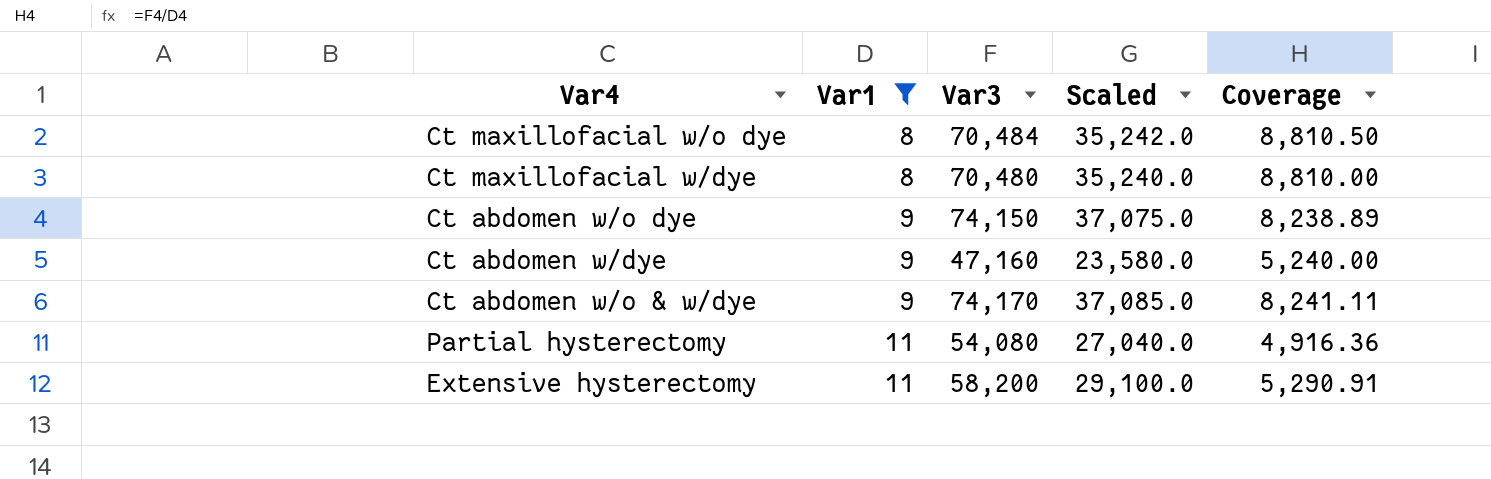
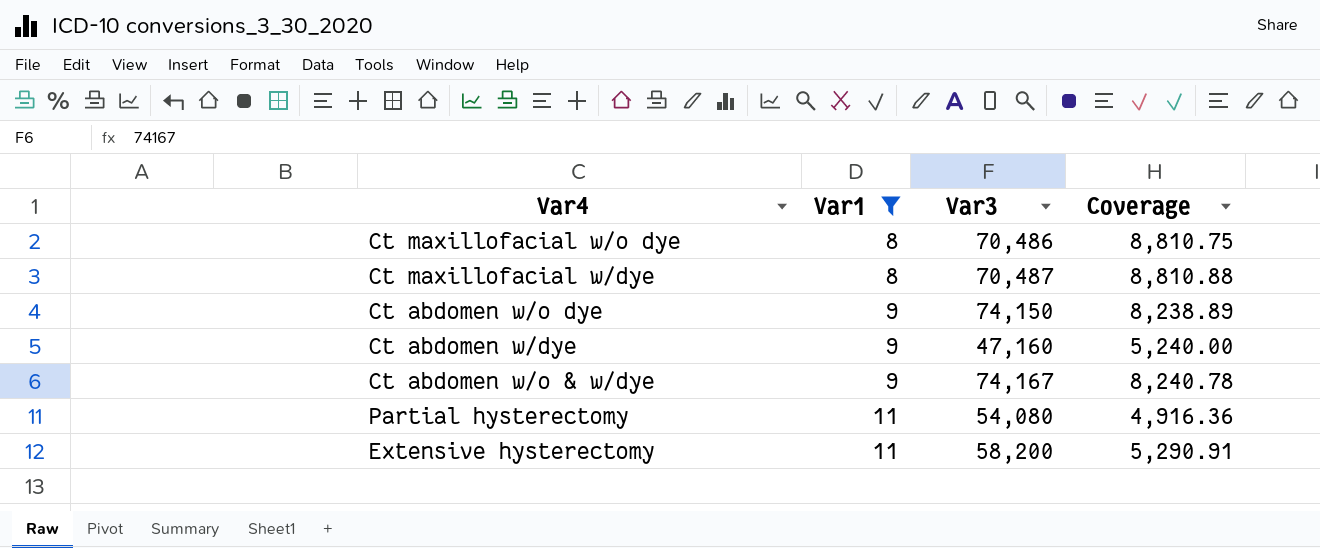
column Scaled | formula: [Var3] * 0.5 -> none
Ct maxillofacial w/o dye | Var3: 70,484 -> 70,486
Ct maxillofacial w/o dye | Coverage: 8,810.50 -> 8,810.75
Ct maxillofacial w/dye | Var3: 70,480 -> 70,487
Ct maxillofacial w/dye | Coverage: 8,810.00 -> 8,810.88
Ct abdomen w/o & w/dye | Var3: 74,170 -> 74,167
Ct abdomen w/o & w/dye | Coverage: 8,241.11 -> 8,240.78

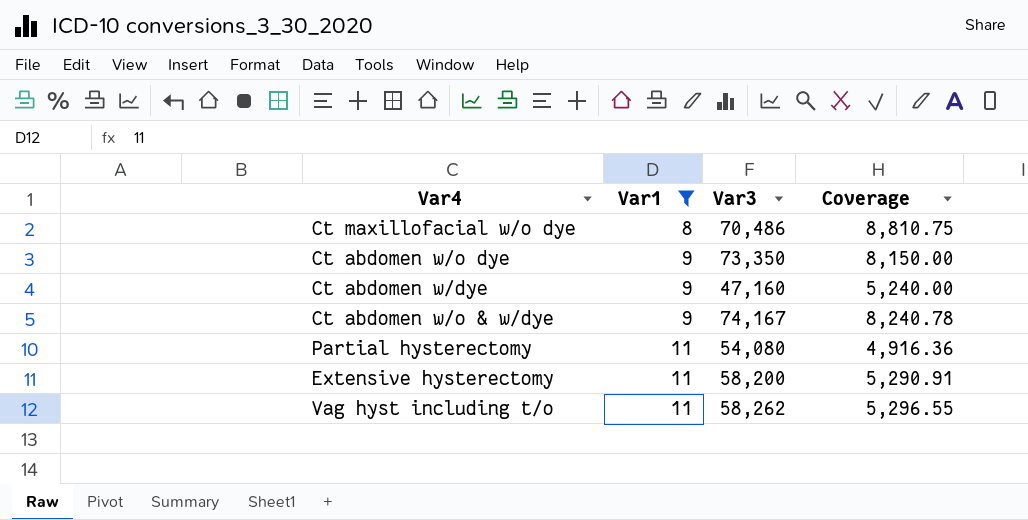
row Ct maxillofacial w/dye: 8 | 70,487 | 8,810.88 -> none
Ct abdomen w/o dye | Var3: 74,150 -> 73,350
Ct abdomen w/o dye | Coverage: 8,238.89 -> 8,150.00
row Vag hyst including t/o: none -> 11 | 58,262 | 5,296.55

